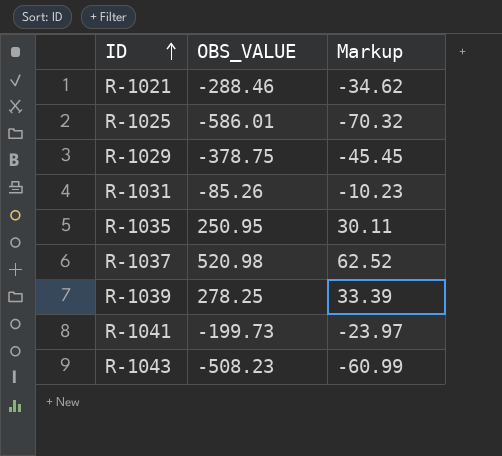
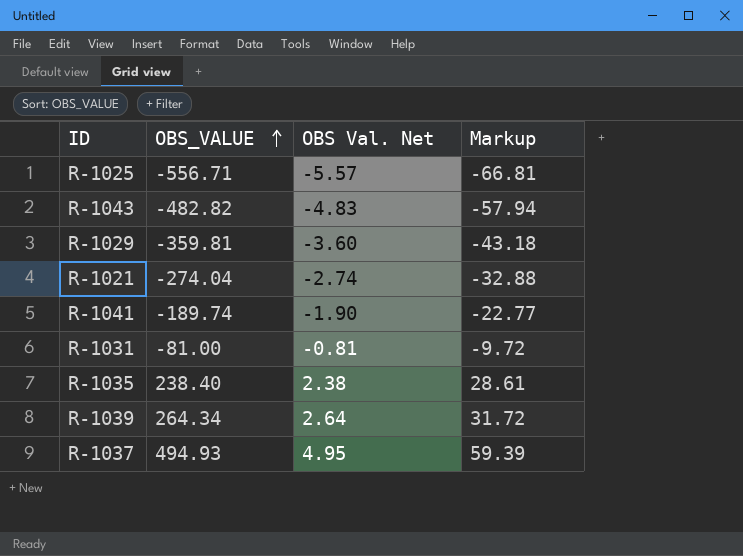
row order: ID ascending -> OBS_VALUE ascending
column OBS Val. Net | formula: none -> [OBS_VALUE] * 0.01
R-1025 | OBS_VALUE: -586.01 -> -556.71
R-1025 | Markup: -70.32 -> -66.81
R-1043 | OBS_VALUE: -508.23 -> -482.82
R-1043 | Markup: -60.99 -> -57.94
R-1029 | OBS_VALUE: -378.75 -> -359.81
R-1029 | Markup: -45.45 -> -43.18
R-1021 | OBS_VALUE: -288.46 -> -274.04
R-1021 | Markup: -34.62 -> -32.88
R-1041 | OBS_VALUE: -199.73 -> -189.74
R-1041 | Markup: -23.97 -> -22.77
R-1031 | OBS_VALUE: -85.26 -> -81.00
R-1031 | Markup: -10.23 -> -9.72
R-1035 | OBS_VALUE: 250.95 -> 238.40
R-1035 | Markup: 30.11 -> 28.61
R-1039 | OBS_VALUE: 278.25 -> 264.34
R-1039 | Markup: 33.39 -> 31.72
R-1037 | OBS_VALUE: 520.98 -> 494.93
R-1037 | Markup: 62.52 -> 59.39

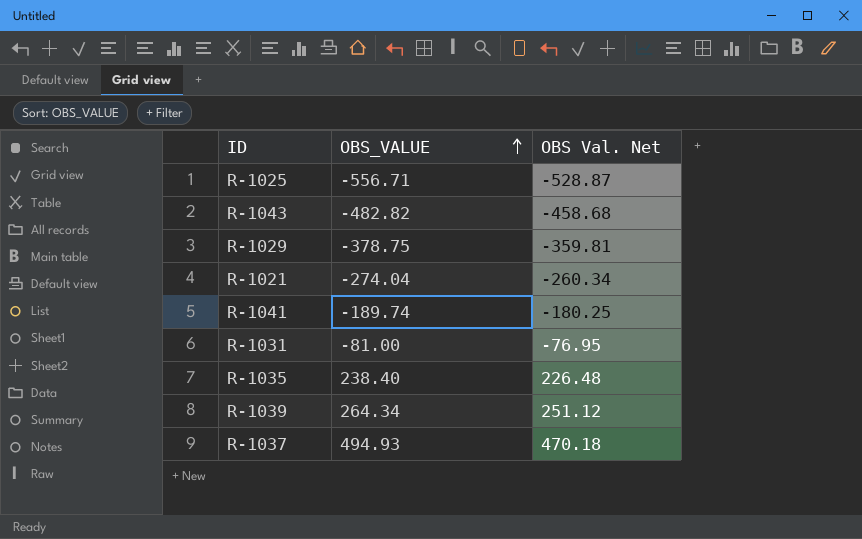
column Markup | formula: [OBS_VALUE] * 0.12 -> none
column OBS Val. Net | formula: [OBS_VALUE] * 0.01 -> [OBS_VALUE] * 0.95
R-1029 | OBS_VALUE: -359.81 -> -378.75

